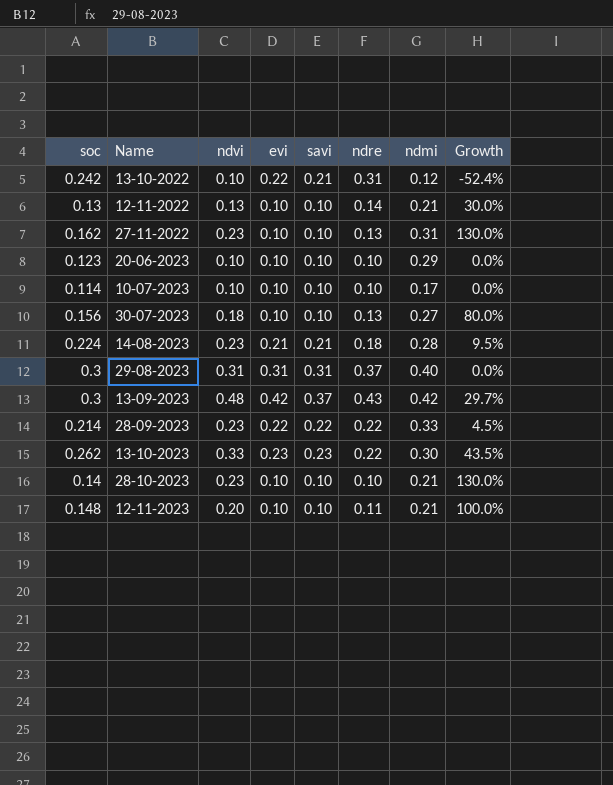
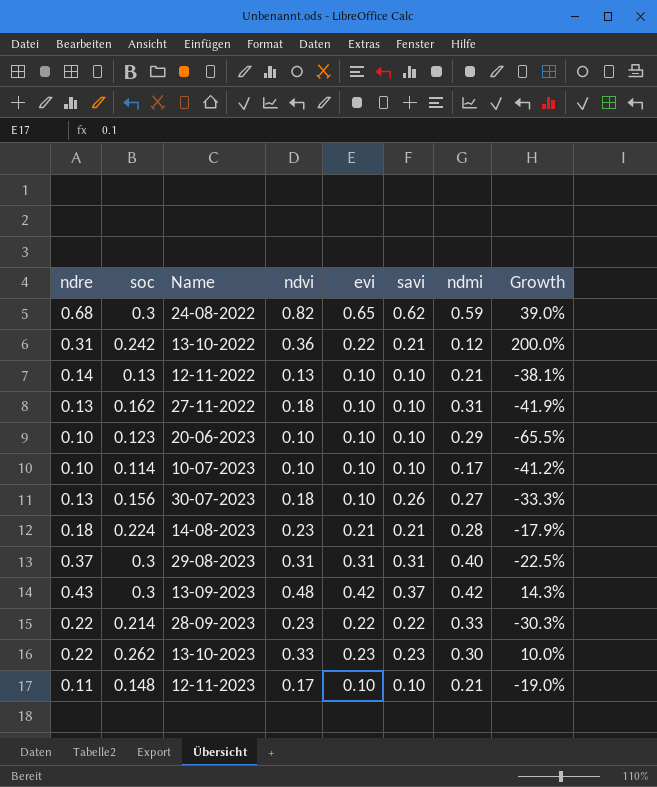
column ndre | position: 6 -> 1
column Growth | formula: ([ndvi] - [savi]) / [savi] -> ([ndvi] - [ndmi]) / [ndmi]
row 28-10-2023: 0.14 | 0.23 | 0.10 | 0.10 | 0.10 | 0.21 | 130.0% -> none
row 24-08-2022: none -> 0.68 | 0.3 | 0.82 | 0.65 | 0.62 | 0.59 | 39.0%
13-10-2022 | ndvi: 0.10 -> 0.36
27-11-2022 | ndvi: 0.23 -> 0.18
30-07-2023 | savi: 0.10 -> 0.26
12-11-2023 | ndvi: 0.20 -> 0.17

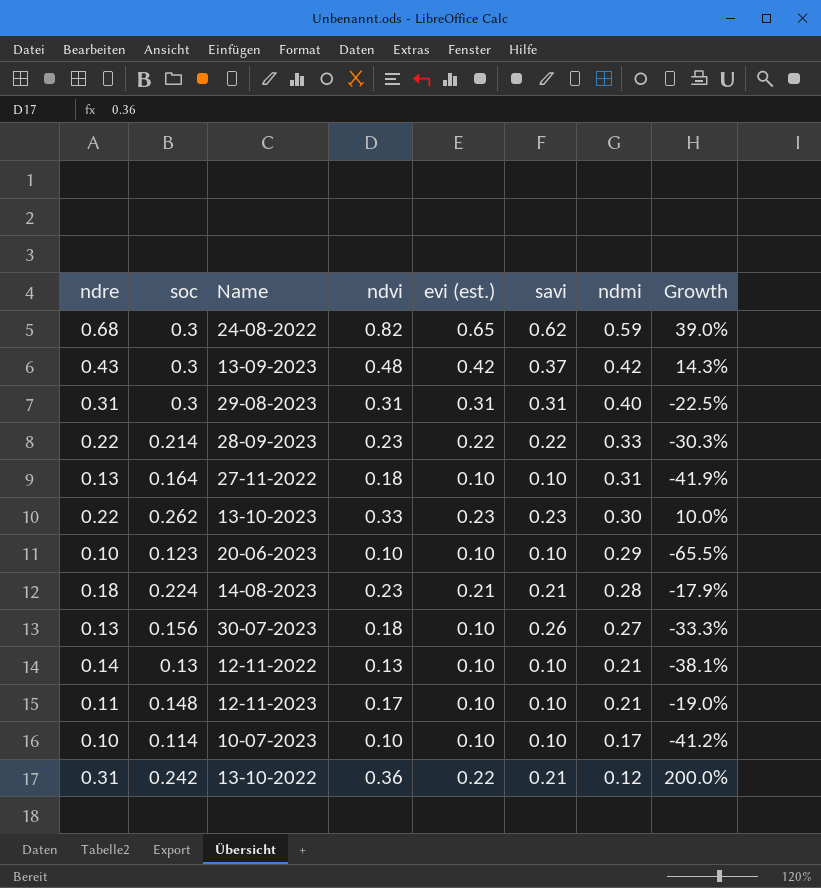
row order: Name ascending -> ndmi descending
column name: evi -> evi (est.)
29-08-2023 | ndre: 0.37 -> 0.31
27-11-2022 | soc: 0.162 -> 0.164

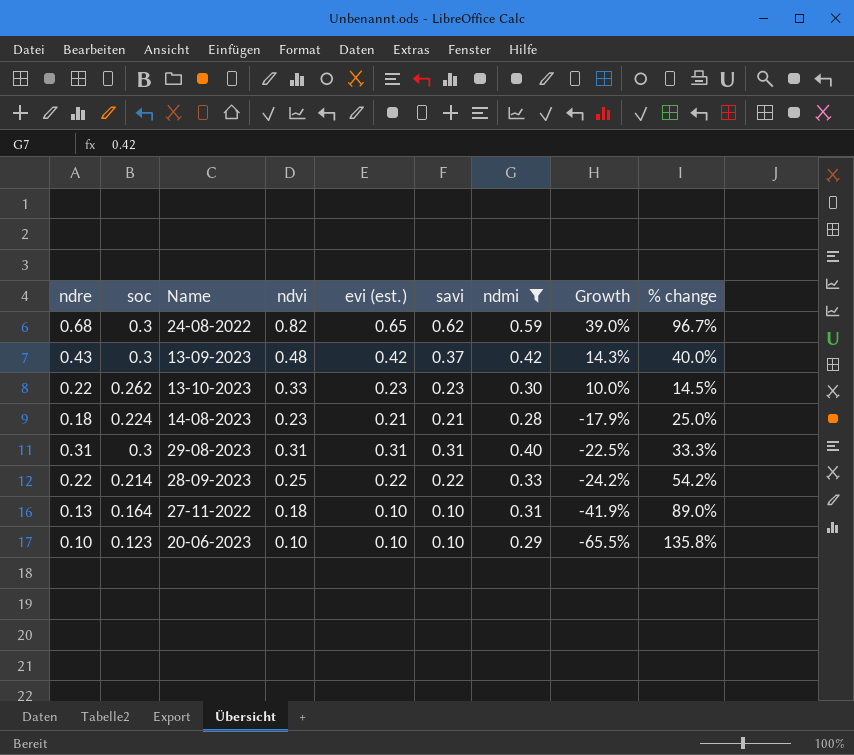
filter: none -> ndmi >= 0.28
row order: ndmi descending -> Growth descending
column % change | formula: none -> ([ndmi] - [soc]) / [soc]
28-09-2023 | ndvi: 0.23 -> 0.25
28-09-2023 | Growth: -30.3% -> -24.2%

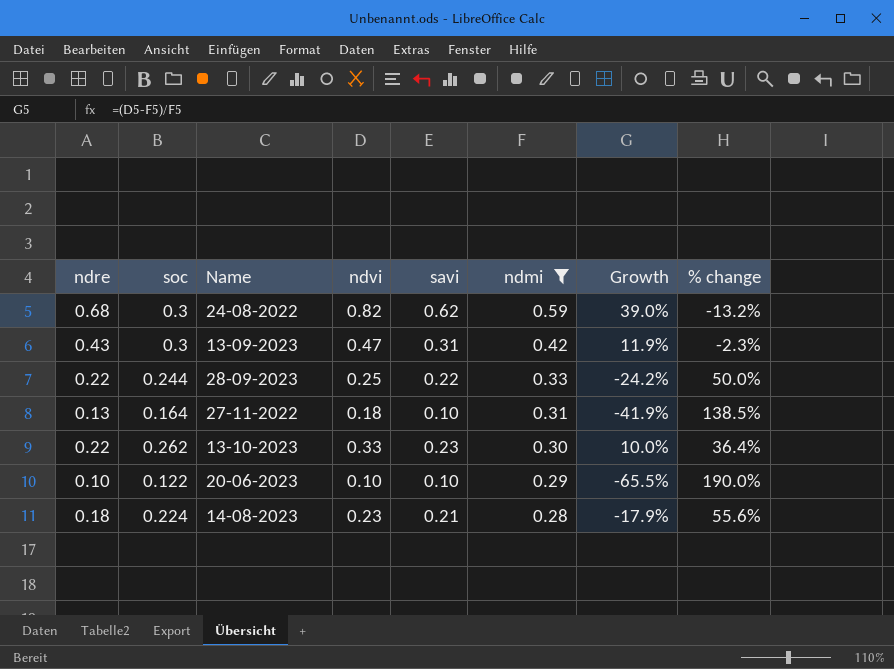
row order: Growth descending -> ndmi descending
column evi (est.) | position: 5 -> none
column % change | formula: ([ndmi] - [soc]) / [soc] -> ([ndmi] - [ndre]) / [ndre]
row 29-08-2023: 0.31 | 0.3 | 0.31 | 0.31 | 0.31 | 0.40 | -22.5% | 33.3% -> none
13-09-2023 | ndvi: 0.48 -> 0.47
13-09-2023 | savi: 0.37 -> 0.31
13-09-2023 | Growth: 14.3% -> 11.9%
28-09-2023 | soc: 0.214 -> 0.244
20-06-2023 | soc: 0.123 -> 0.122

